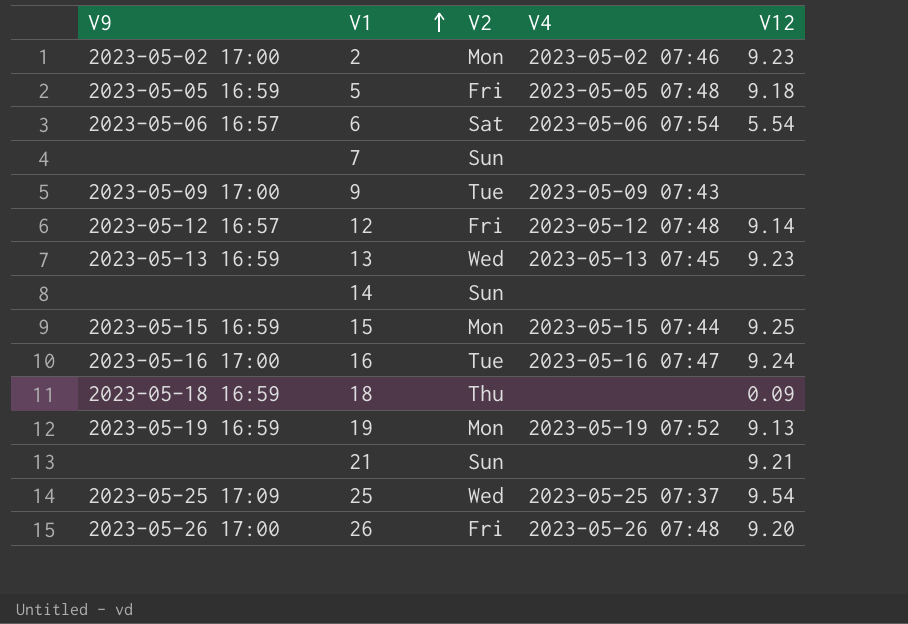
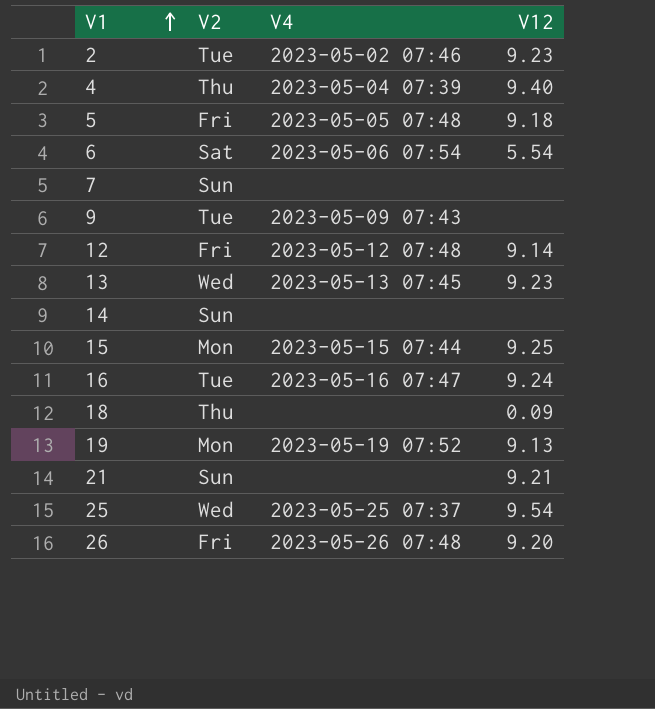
column V9 | position: 1 -> none
2 | V2: Mon -> Tue
row 4: none -> Thu | 2023-05-04 07:39 | 9.40

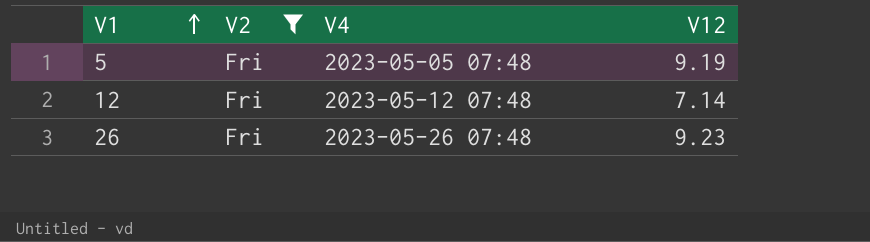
filter: none -> V2 = Fri
5 | V12: 9.18 -> 9.19
12 | V12: 9.14 -> 7.14
26 | V12: 9.20 -> 9.23

